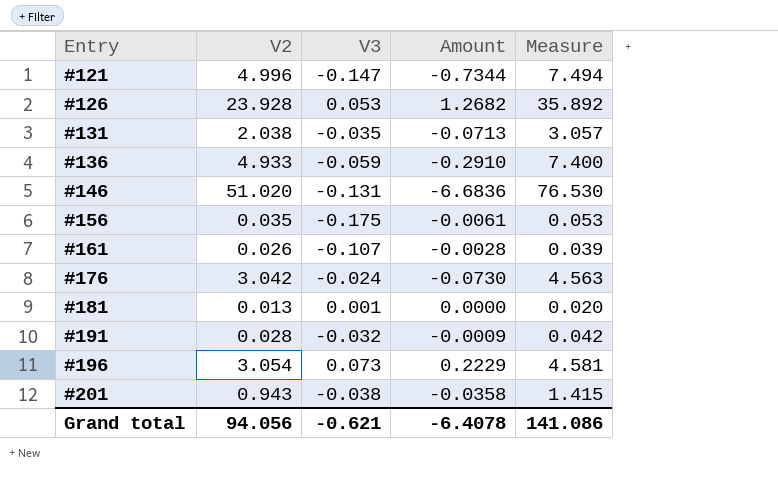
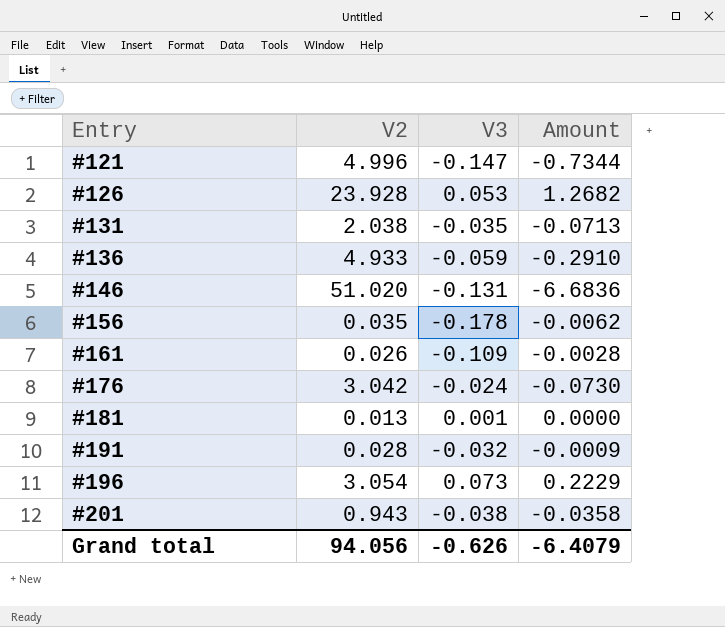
column Measure | formula: [V2] * 1.5 -> none
#156 | V3: -0.175 -> -0.178
#156 | Amount: -0.0061 -> -0.0062
#161 | V3: -0.107 -> -0.109
Grand total | V3: -0.621 -> -0.626
Grand total | Amount: -6.4078 -> -6.4079

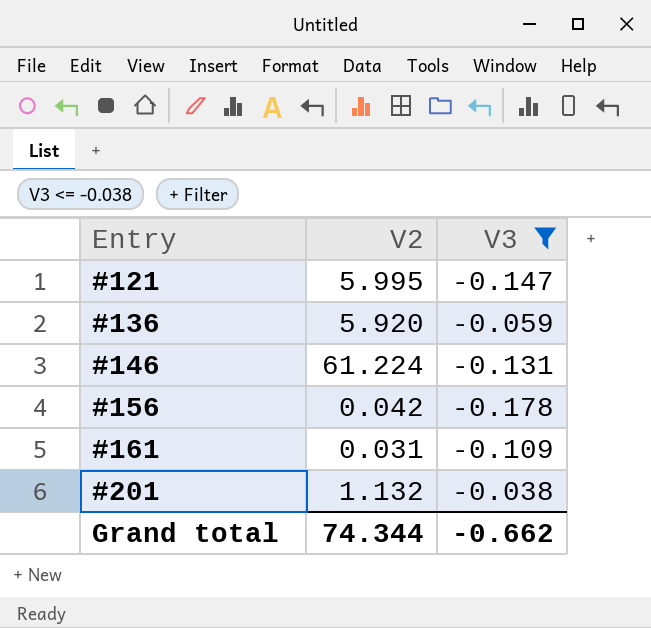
filter: none -> V3 <= -0.038
column Amount | formula: [V2] * [V3] -> none
#121 | V2: 4.996 -> 5.995
#136 | V2: 4.933 -> 5.920
#146 | V2: 51.020 -> 61.224
#156 | V2: 0.035 -> 0.042
#161 | V2: 0.026 -> 0.031
#201 | V2: 0.943 -> 1.132
Grand total | V2: 94.056 -> 74.344
Grand total | V3: -0.626 -> -0.662

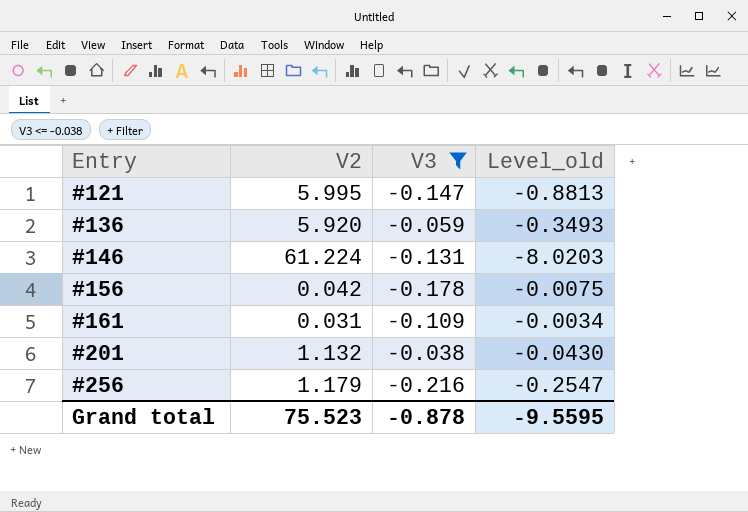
column Level_old | formula: none -> [V2] * [V3]
row #256: none -> 1.179 | -0.216 | -0.2547
Grand total | V2: 74.344 -> 75.523
Grand total | V3: -0.662 -> -0.878

